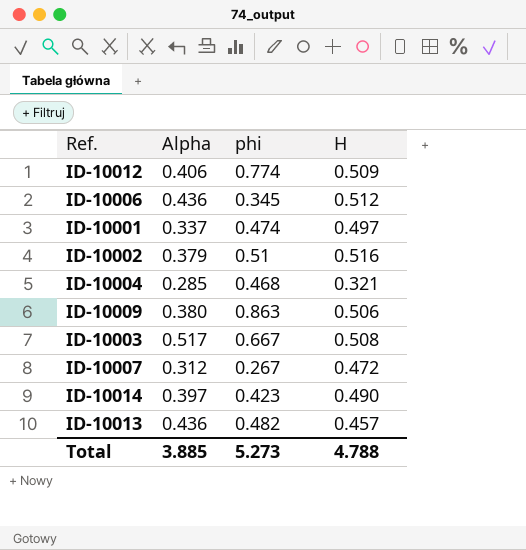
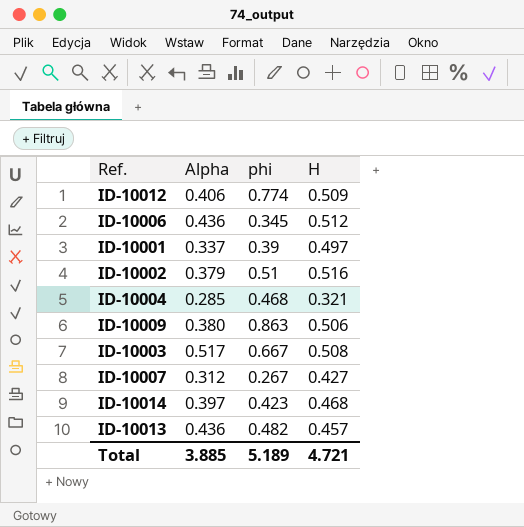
ID-10001 | phi: 0.474 -> 0.39
ID-10007 | H: 0.472 -> 0.427
ID-10014 | H: 0.490 -> 0.468
Total | phi: 5.273 -> 5.189
Total | H: 4.788 -> 4.721

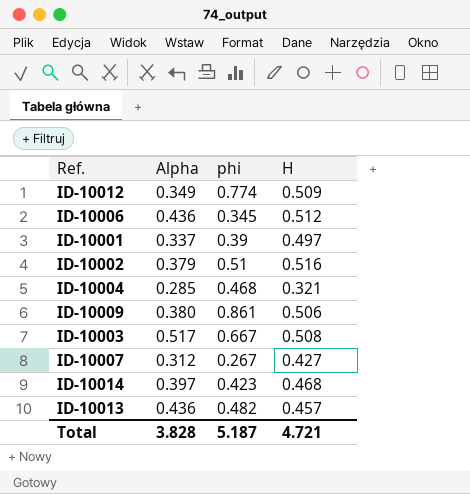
ID-10012 | Alpha: 0.406 -> 0.349
ID-10009 | phi: 0.863 -> 0.861
Total | Alpha: 3.885 -> 3.828
Total | phi: 5.189 -> 5.187

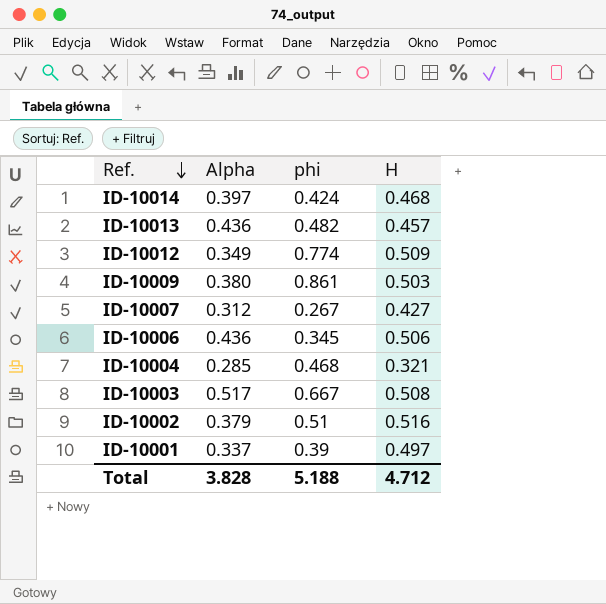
row order: none -> Ref. descending
ID-10014 | phi: 0.423 -> 0.424
ID-10009 | H: 0.506 -> 0.503
ID-10006 | H: 0.512 -> 0.506
Total | phi: 5.187 -> 5.188
Total | H: 4.721 -> 4.712

